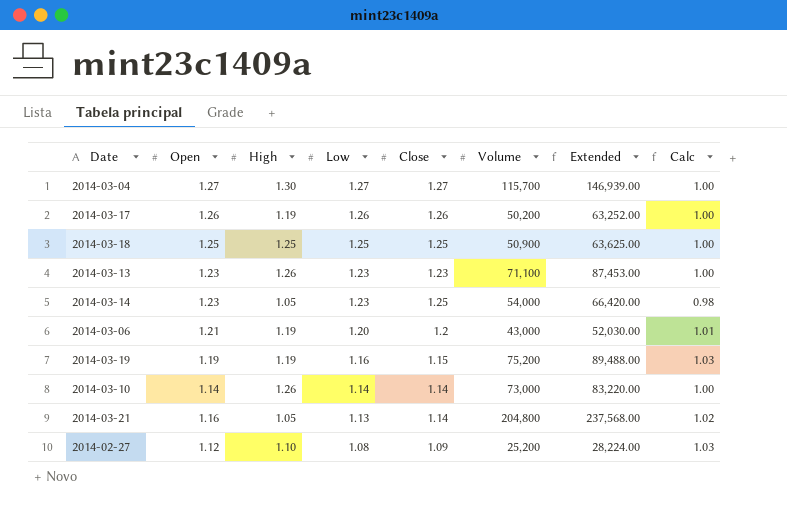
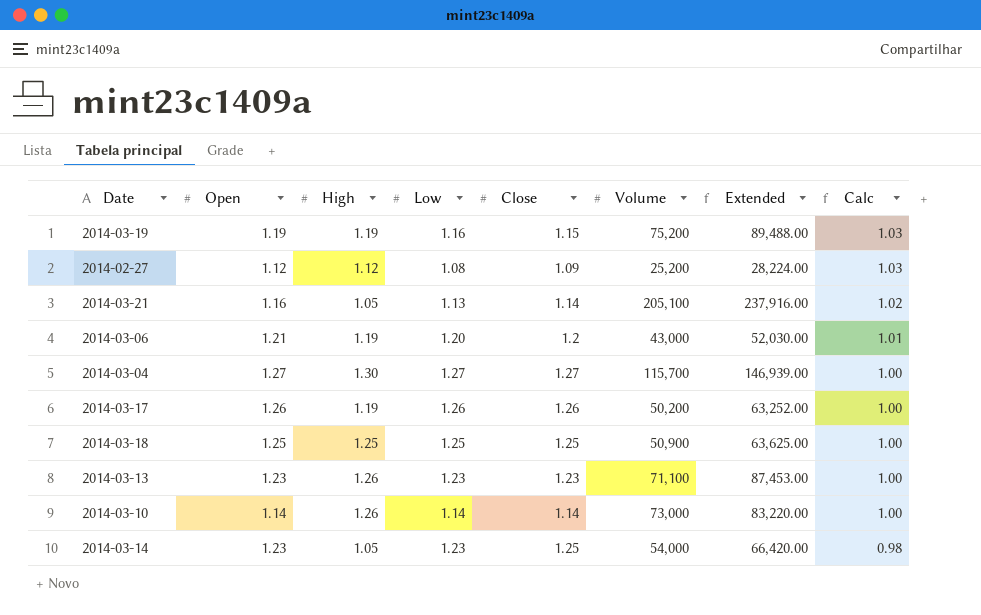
row order: Low descending -> Calc descending
2014-02-27 | High: 1.10 -> 1.12
2014-03-21 | Volume: 204,800 -> 205,100
2014-03-21 | Extended: 237,568.00 -> 237,916.00

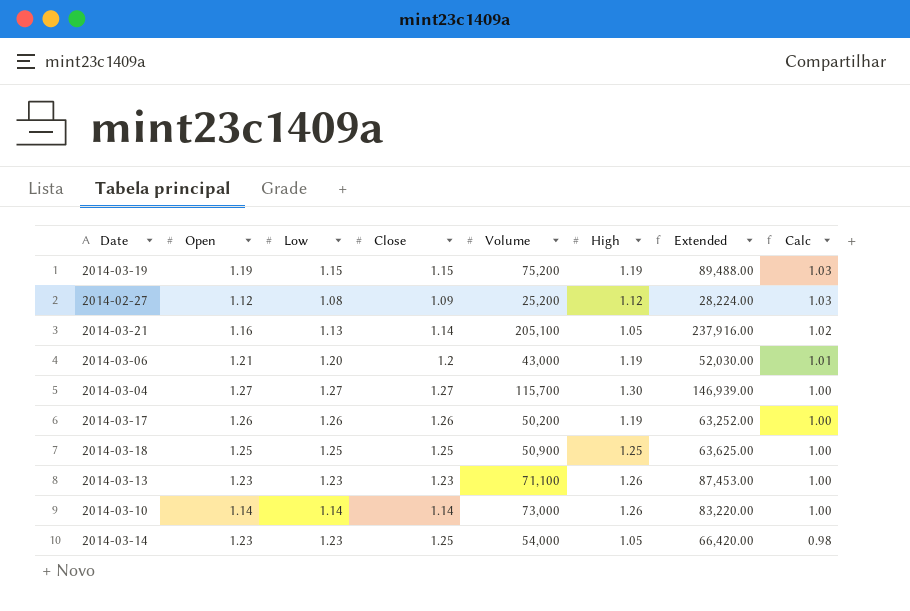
column High | position: 3 -> 6
2014-03-19 | Low: 1.16 -> 1.15

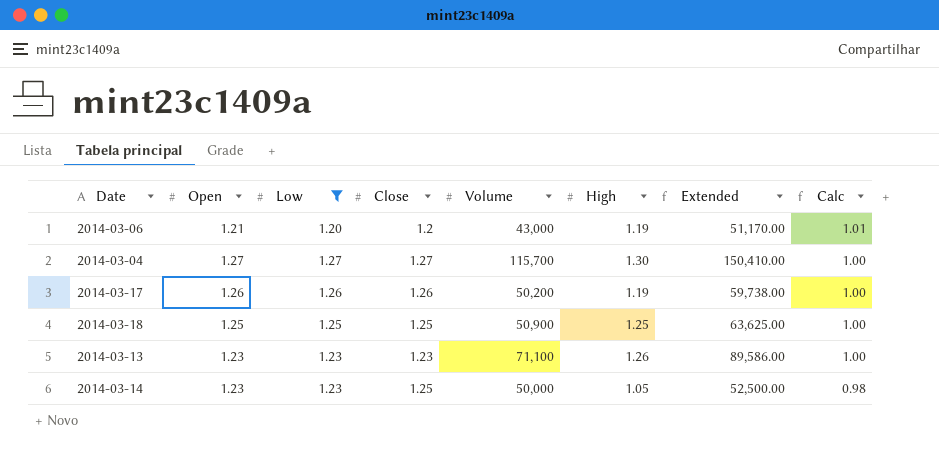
filter: none -> Low >= 1.20
column Extended | formula: [Open] * [Volume] -> [Volume] * [High]
2014-03-14 | Volume: 54,000 -> 50,000

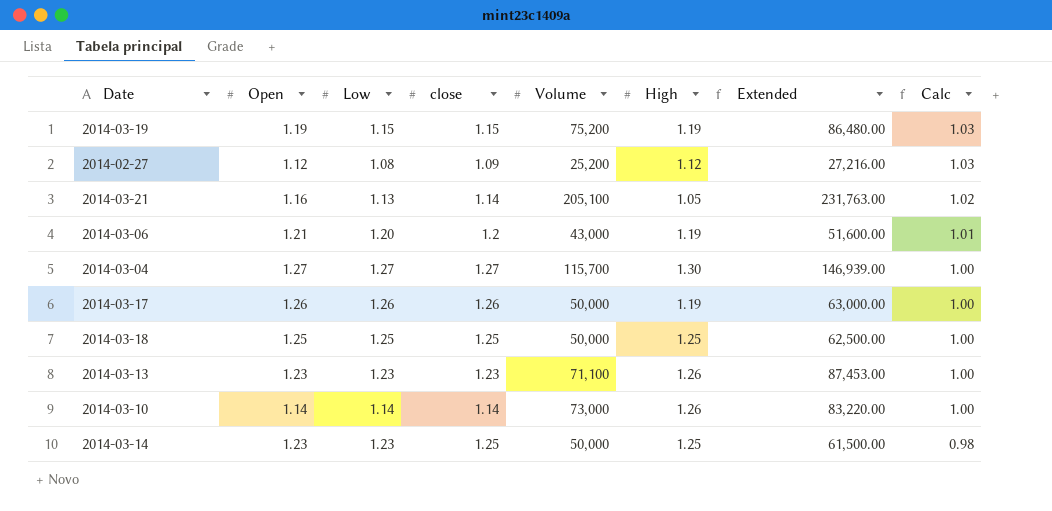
filter: Low >= 1.20 -> none
column name: Close -> close
column Extended | formula: [Volume] * [High] -> [Low] * [Volume]
2014-03-17 | Volume: 50,200 -> 50,000
2014-03-18 | Volume: 50,900 -> 50,000
2014-03-14 | High: 1.05 -> 1.25

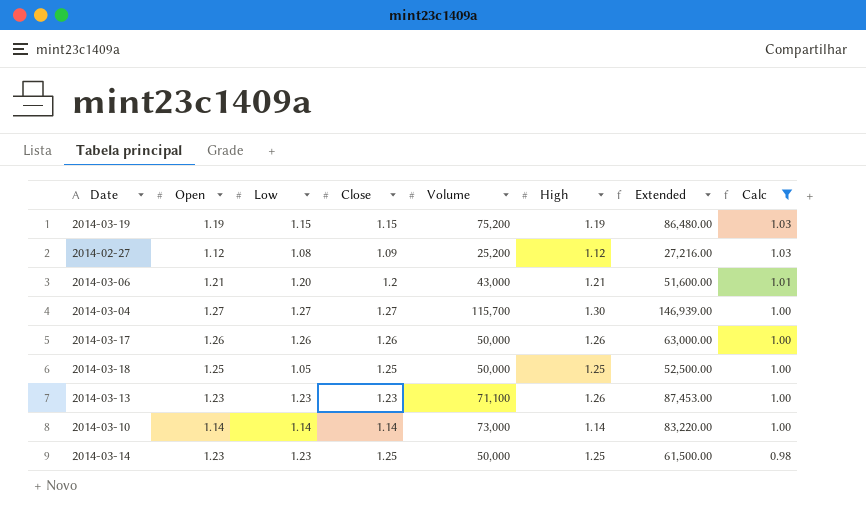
filter: none -> Calc != 1.02
column name: close -> Close
2014-03-06 | High: 1.19 -> 1.21
2014-03-17 | High: 1.19 -> 1.26
2014-03-18 | Low: 1.25 -> 1.05
2014-03-18 | Extended: 62,500.00 -> 52,500.00
2014-03-10 | High: 1.26 -> 1.14

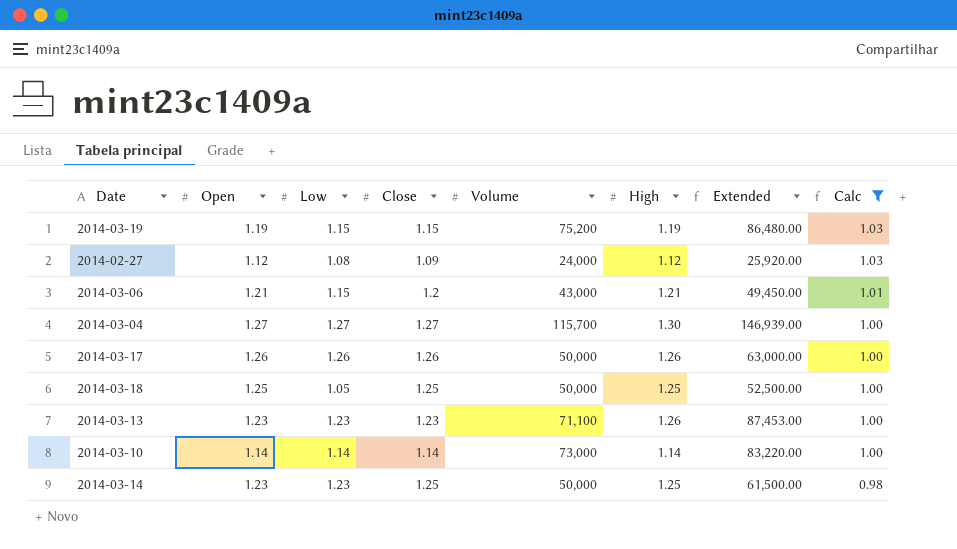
2014-02-27 | Volume: 25,200 -> 24,000
2014-02-27 | Extended: 27,216.00 -> 25,920.00
2014-03-06 | Low: 1.20 -> 1.15
2014-03-06 | Extended: 51,600.00 -> 49,450.00

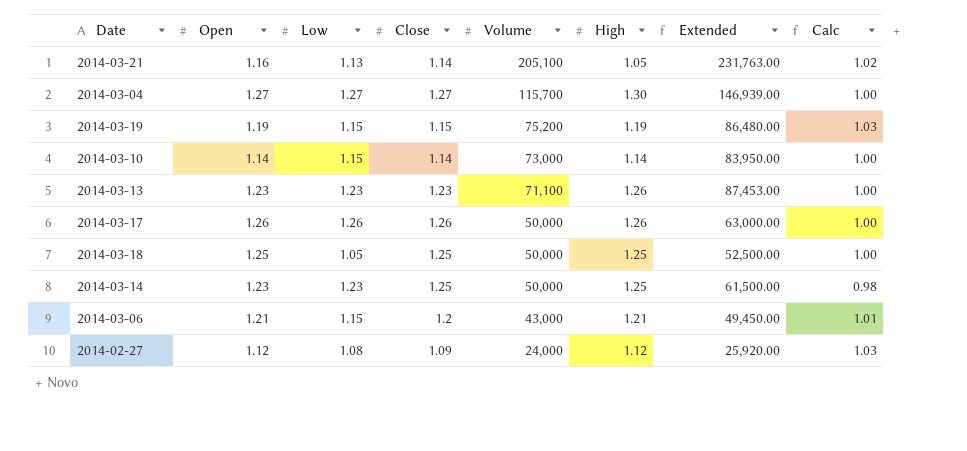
filter: Calc != 1.02 -> none
row order: Calc descending -> Volume descending
2014-03-10 | Low: 1.14 -> 1.15
2014-03-10 | Extended: 83,220.00 -> 83,950.00

